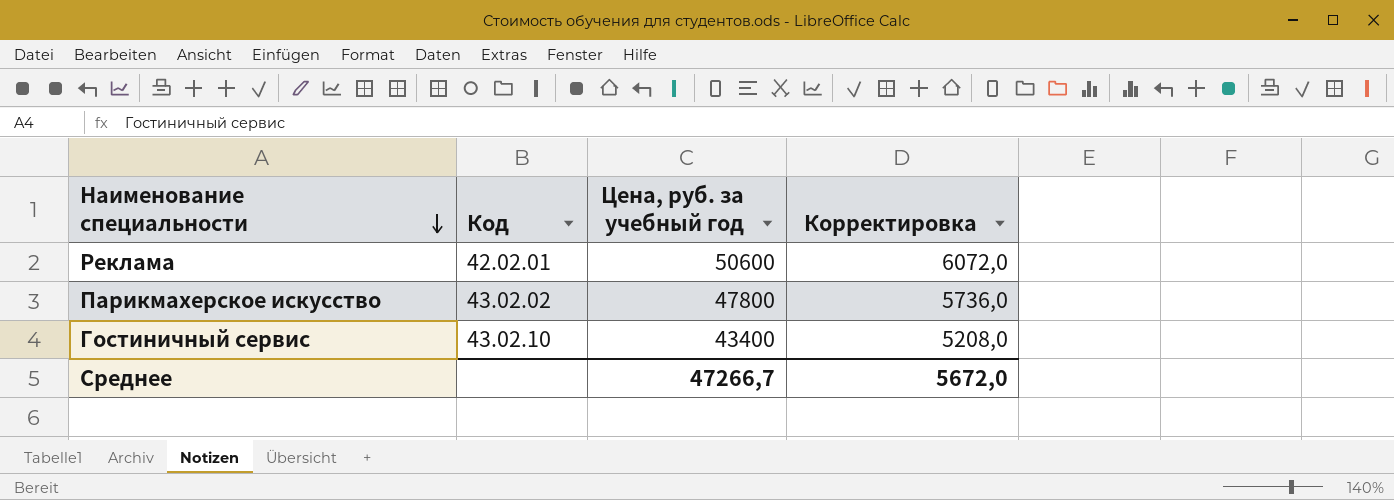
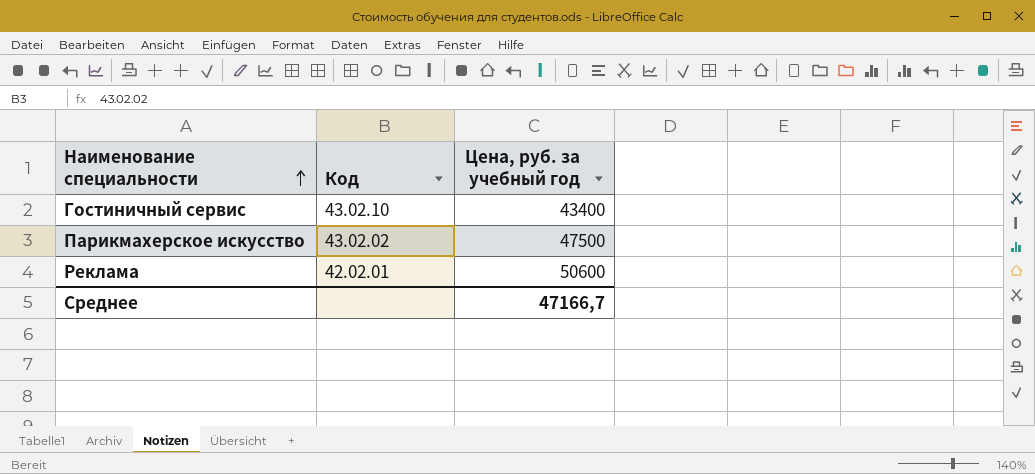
row order: Наименование специальности descending -> Наименование специальности ascending
column Корректировка | formula: [Цена, руб. за учебный год] * 0,12 -> none
Парикмахерское искусство | Цена, руб. за учебный год: 47800 -> 47500
Среднее | Цена, руб. за учебный год: 47266,7 -> 47166,7

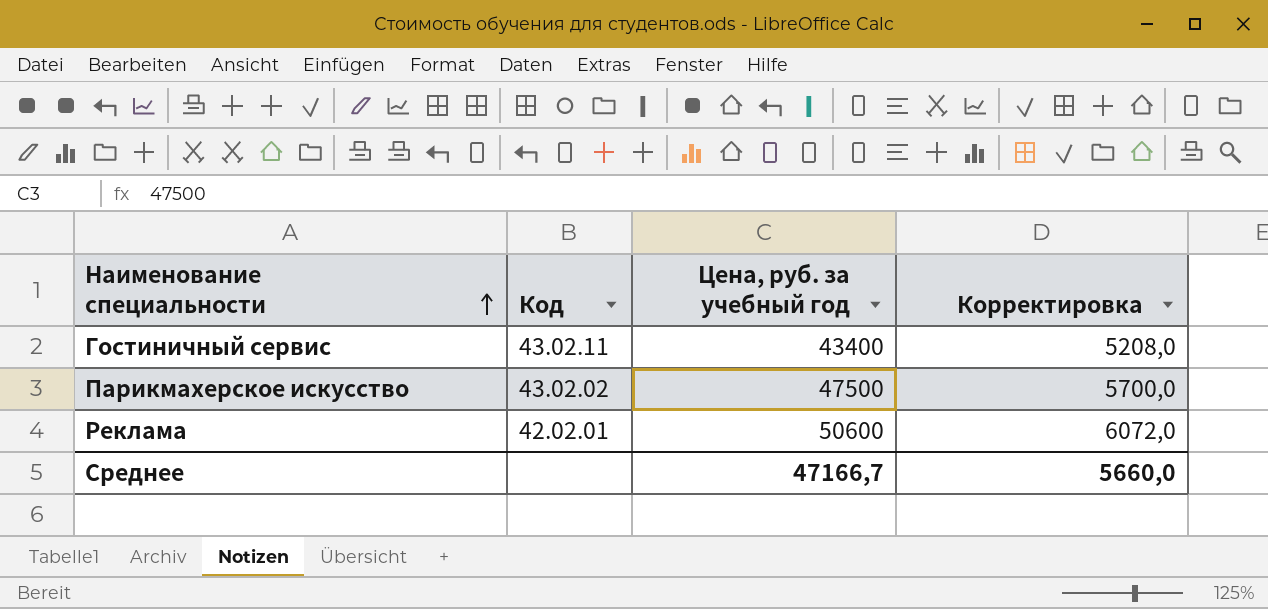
column Корректировка | formula: none -> [Цена, руб. за учебный год] * 0,12
Гостиничный сервис | Код: 43.02.10 -> 43.02.11

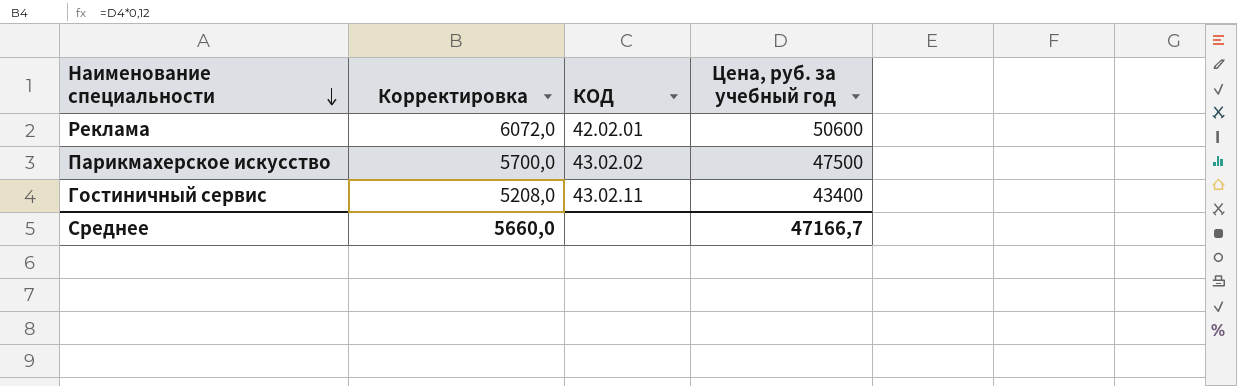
row order: Наименование специальности ascending -> Наименование специальности descending
column Корректировка | position: 4 -> 2
column name: Код -> КОД

